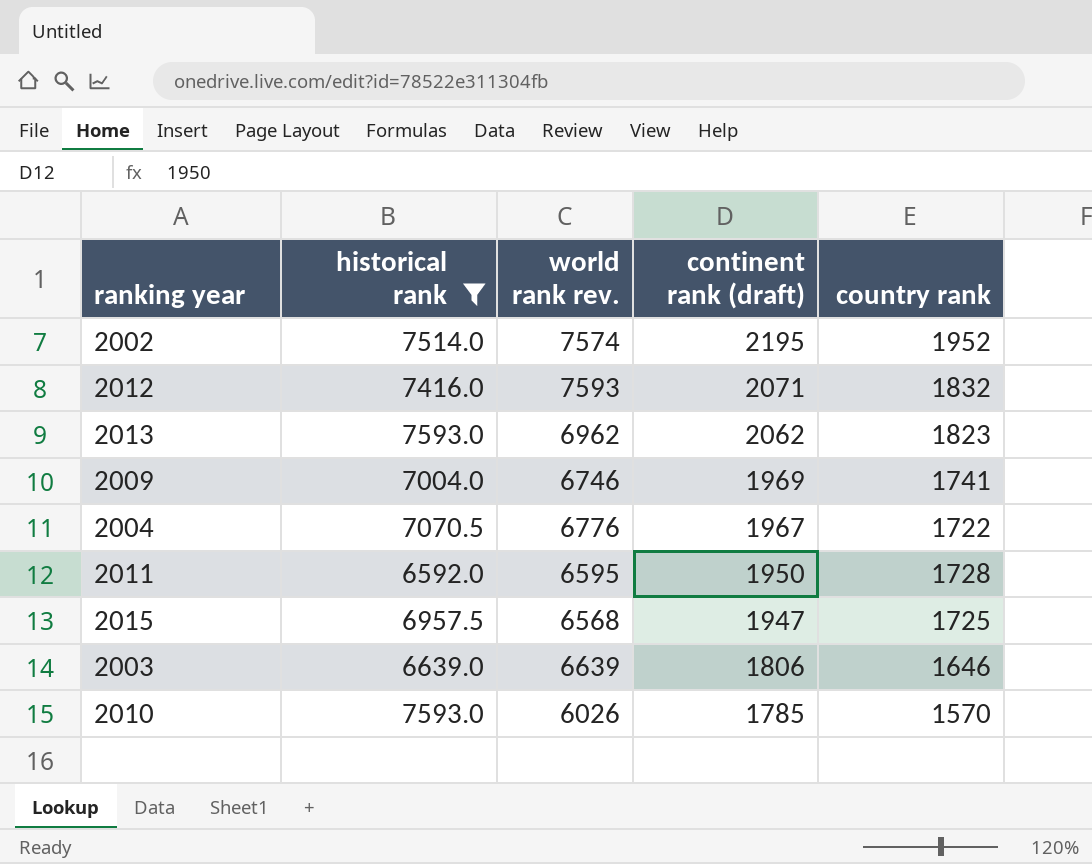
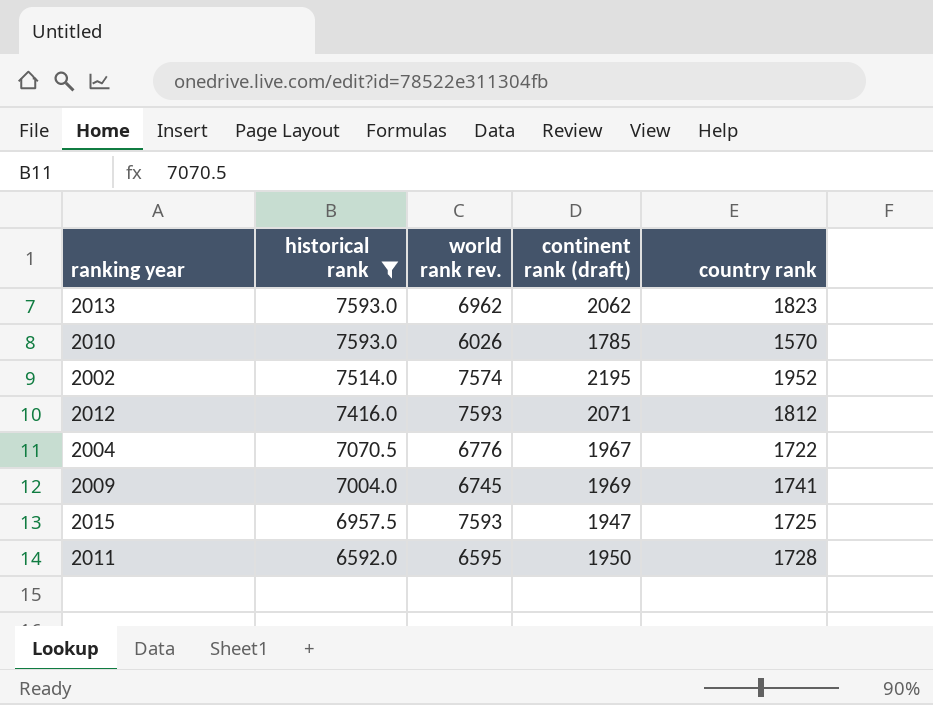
row order: continent rank (draft) descending -> historical rank descending
row 2003: 6639.0 | 6639 | 1806 | 1646 -> none
2012 | country rank: 1832 -> 1812
2009 | world rank rev.: 6746 -> 6745
2015 | world rank rev.: 6568 -> 7593

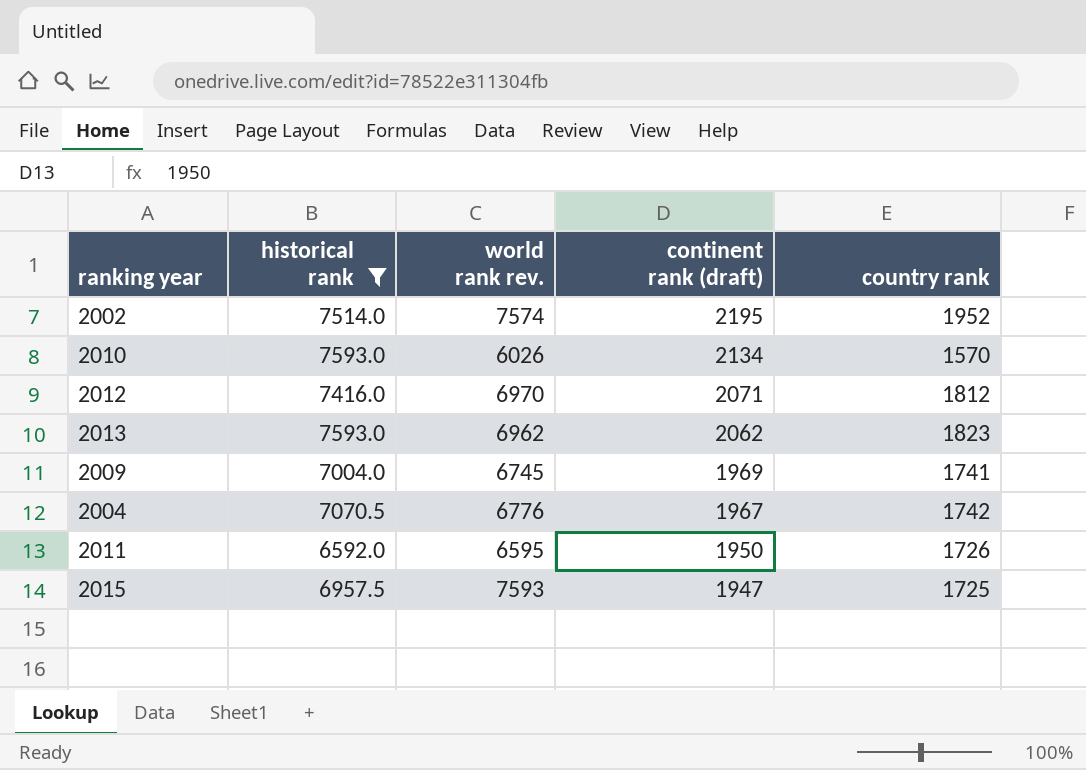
row order: historical rank descending -> continent rank (draft) descending
2010 | continent rank (draft): 1785 -> 2134
2012 | world rank rev.: 7593 -> 6970
2004 | country rank: 1722 -> 1742
2011 | country rank: 1728 -> 1726

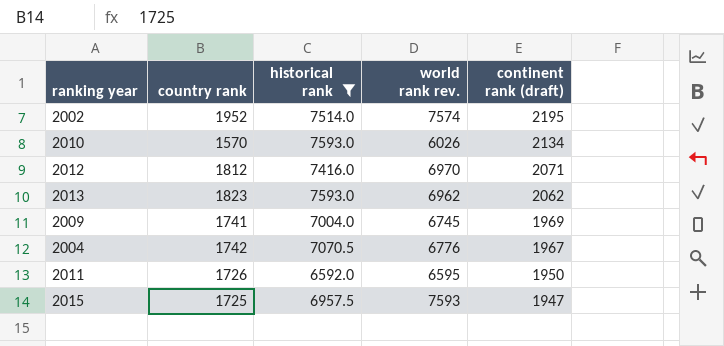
column country rank | position: 5 -> 2

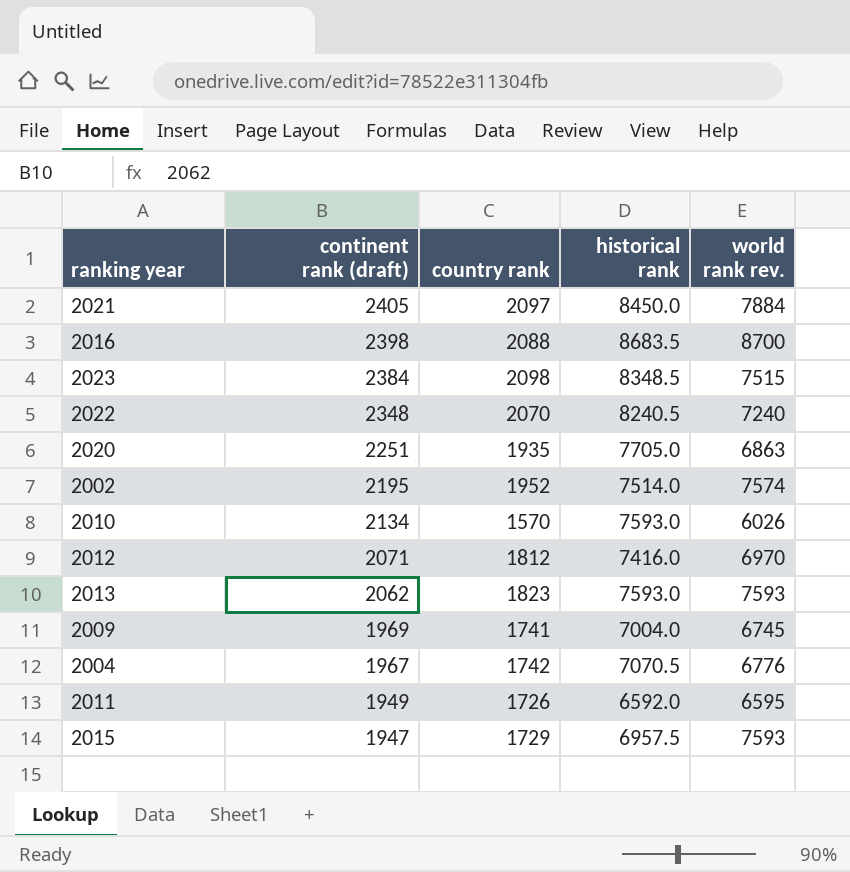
filter: historical rank <= 7593.0 -> none
column continent rank (draft) | position: 5 -> 2
2013 | world rank rev.: 6962 -> 7593
2011 | continent rank (draft): 1950 -> 1949
2015 | country rank: 1725 -> 1729

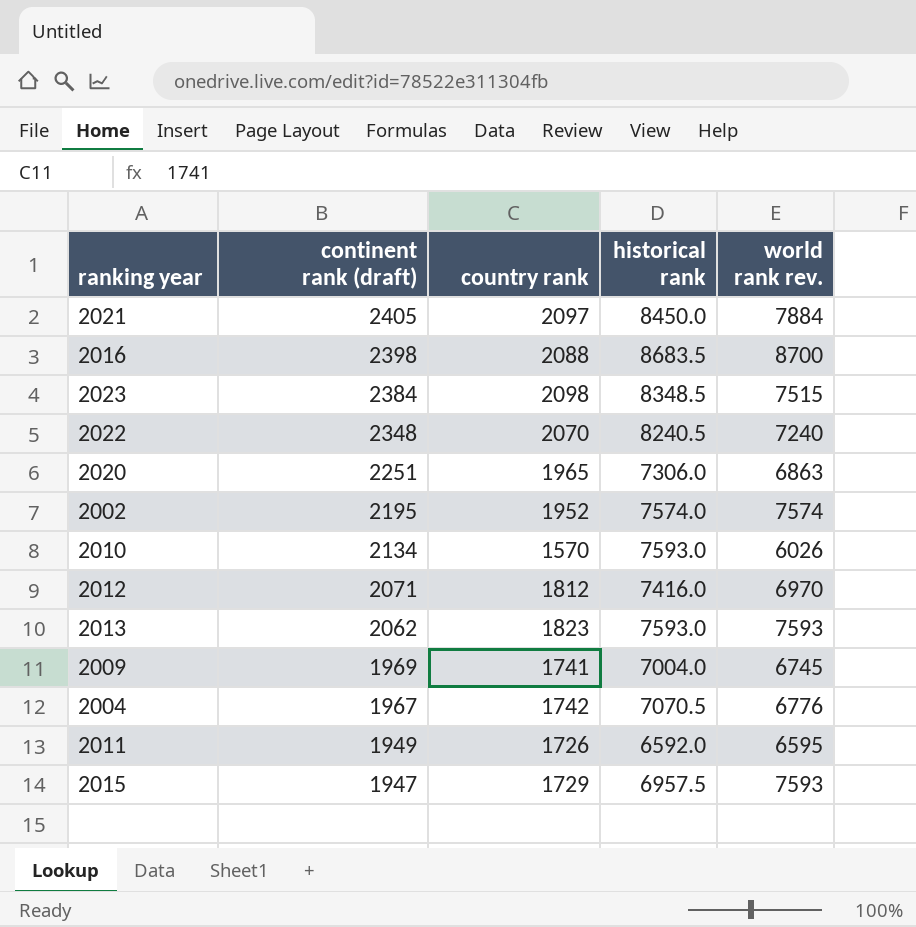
2020 | country rank: 1935 -> 1965
2020 | historical rank: 7705.0 -> 7306.0
2002 | historical rank: 7514.0 -> 7574.0

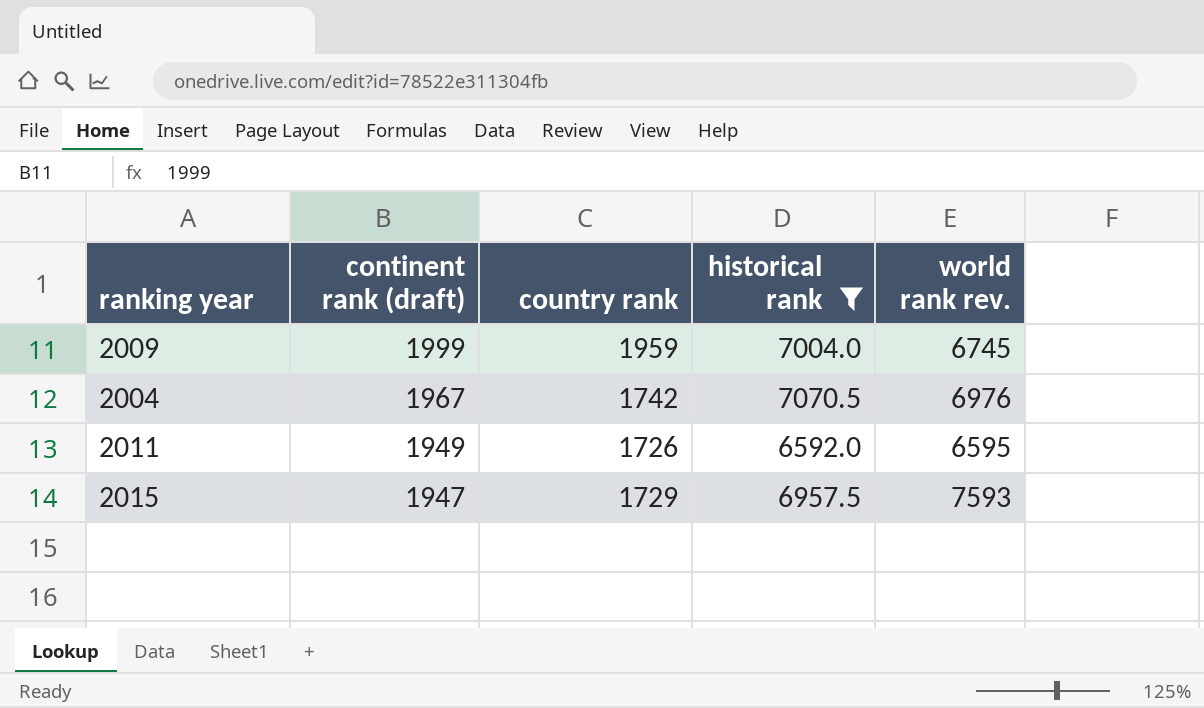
filter: none -> historical rank <= 7070.5
2009 | continent rank (draft): 1969 -> 1999
2009 | country rank: 1741 -> 1959
2004 | world rank rev.: 6776 -> 6976

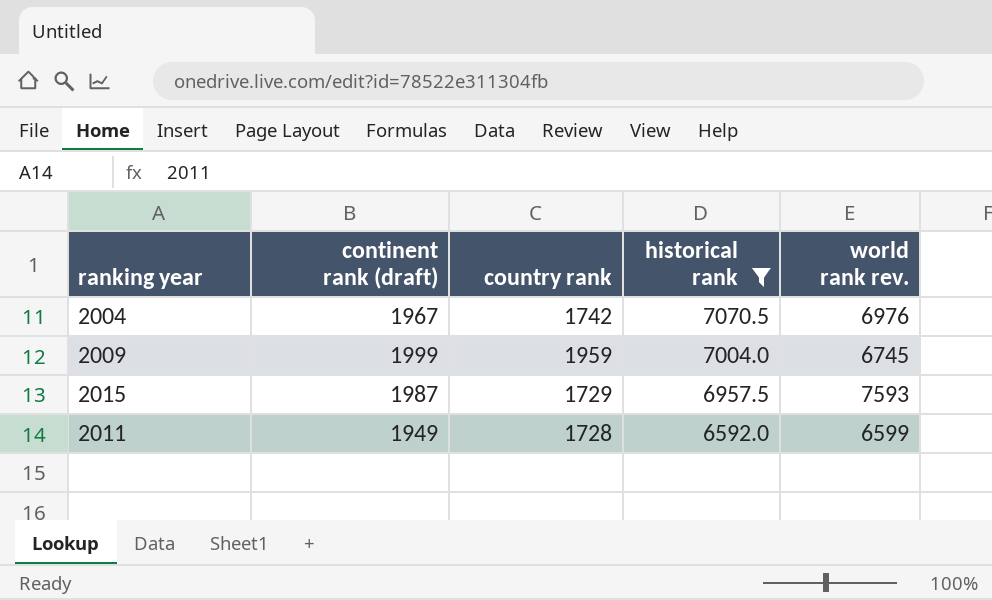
row order: continent rank (draft) descending -> historical rank descending
2015 | continent rank (draft): 1947 -> 1987
2011 | country rank: 1726 -> 1728
2011 | world rank rev.: 6595 -> 6599

